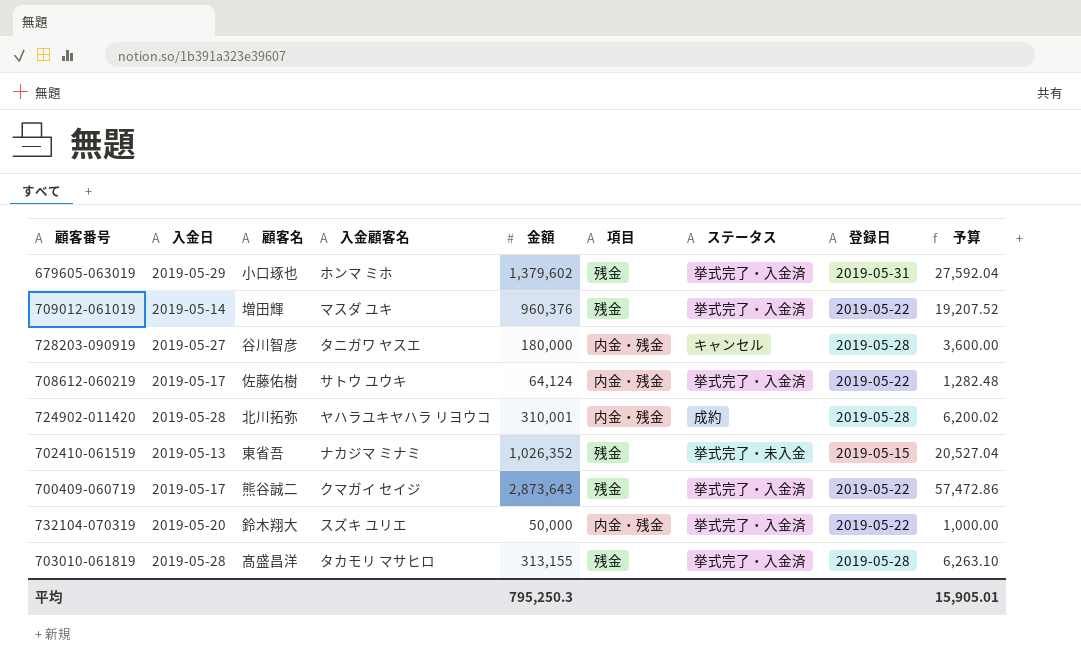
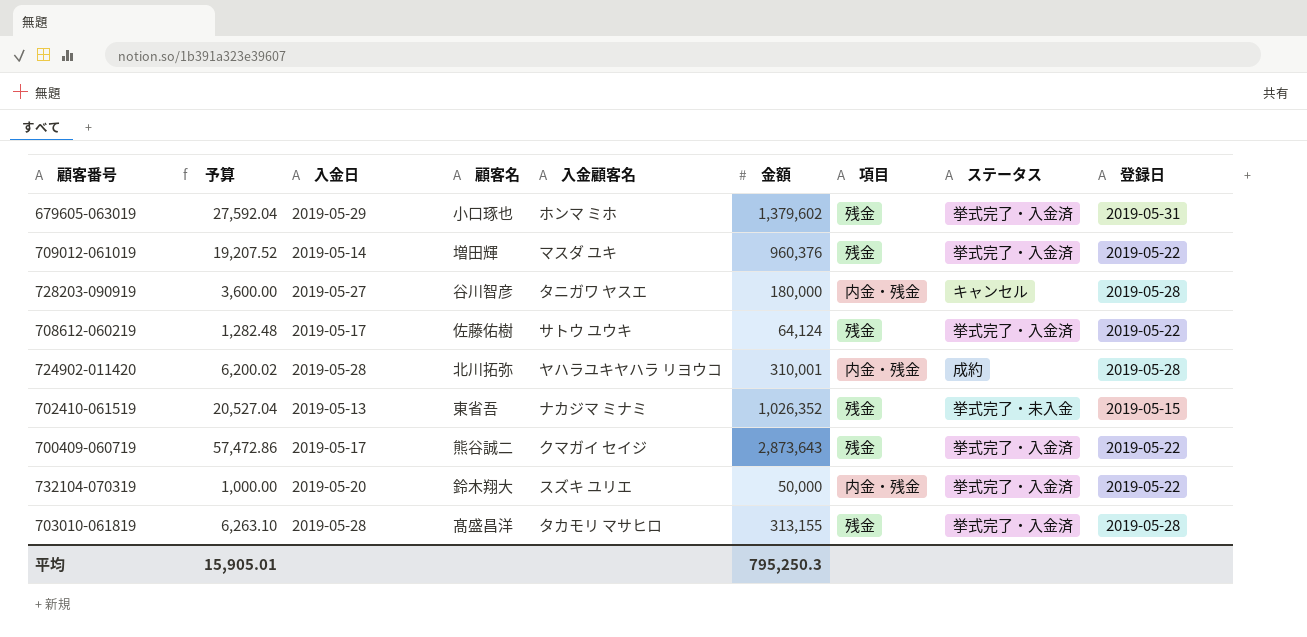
column 予算 | position: 9 -> 2
708612-060219 | 項目: 内金・残金 -> 残金

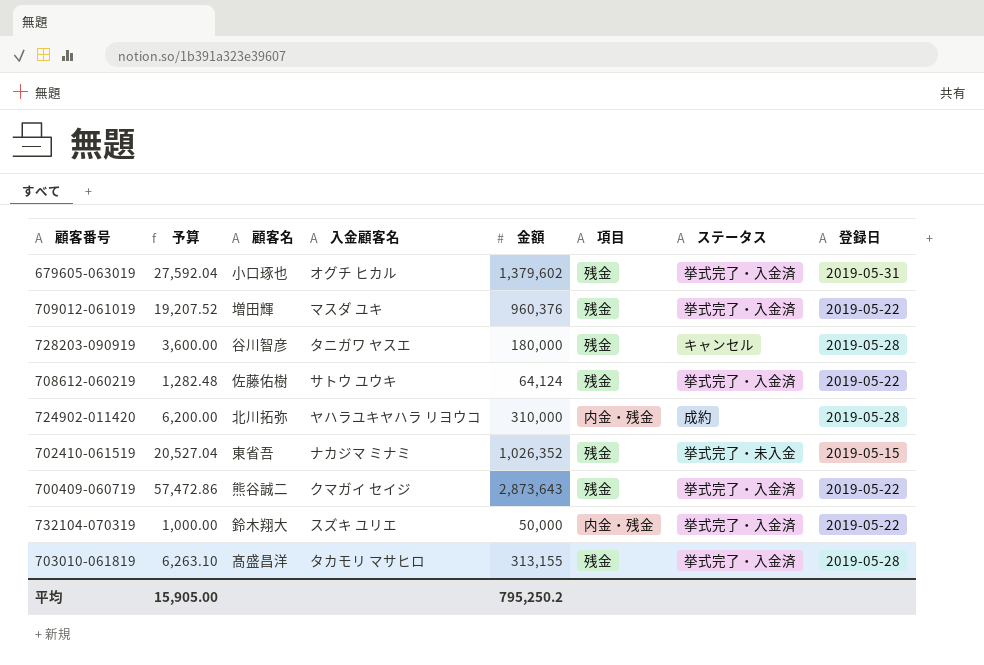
column 入金日 | position: 3 -> none
679605-063019 | 入金顧客名: ホンマ ミホ -> オグチ ヒカル
728203-090919 | 項目: 内金・残金 -> 残金
724902-011420 | 予算: 6,200.02 -> 6,200.00
724902-011420 | 金額: 310,001 -> 310,000
平均 | 予算: 15,905.01 -> 15,905.00
平均 | 金額: 795,250.3 -> 795,250.2

